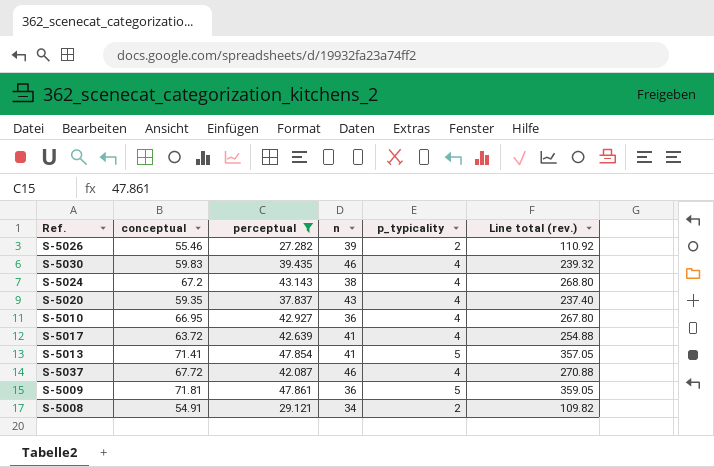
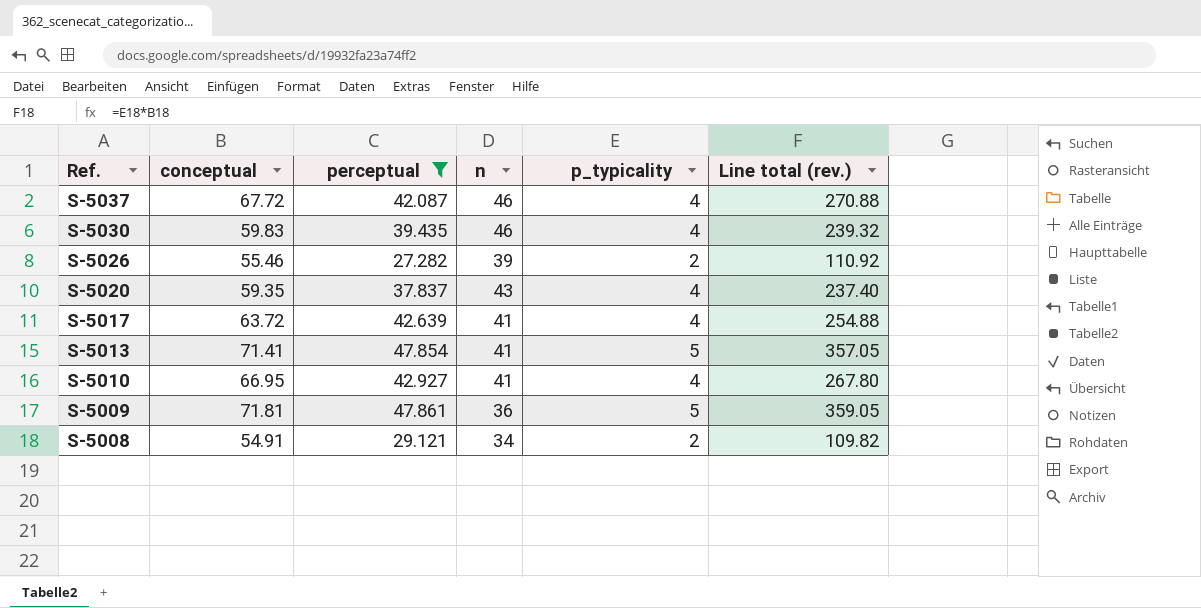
row order: none -> Ref. descending
row S-5024: 67.2 | 43.143 | 38 | 4 | 268.80 -> none
S-5010 | n: 36 -> 41

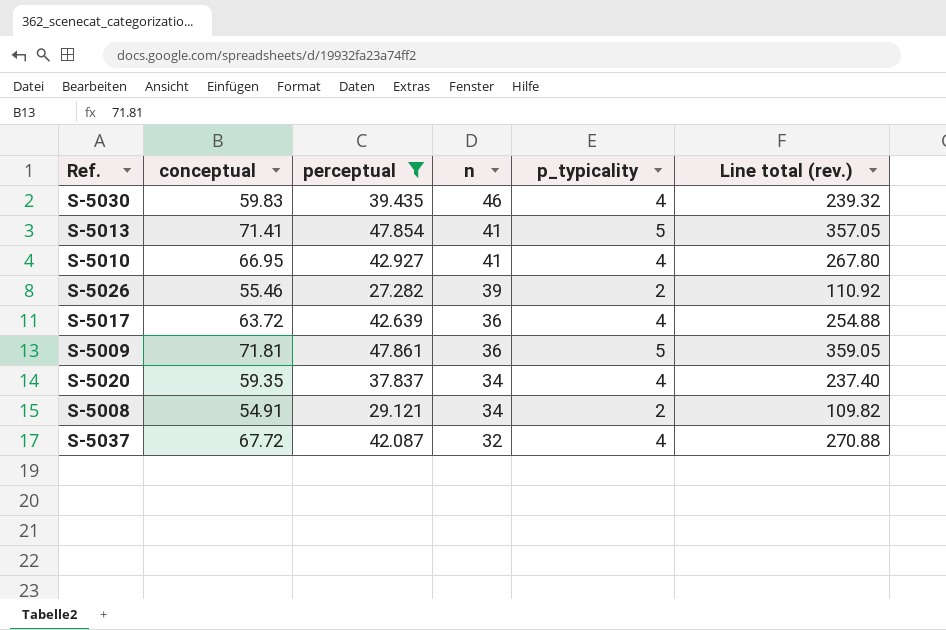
row order: Ref. descending -> n descending
S-5017 | n: 41 -> 36
S-5020 | n: 43 -> 34
S-5037 | n: 46 -> 32

